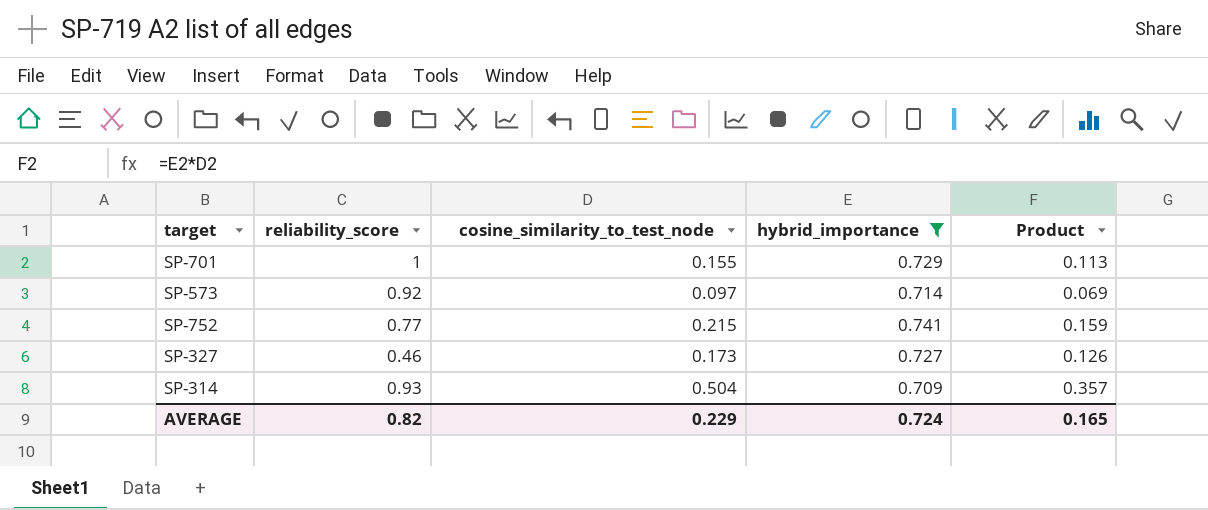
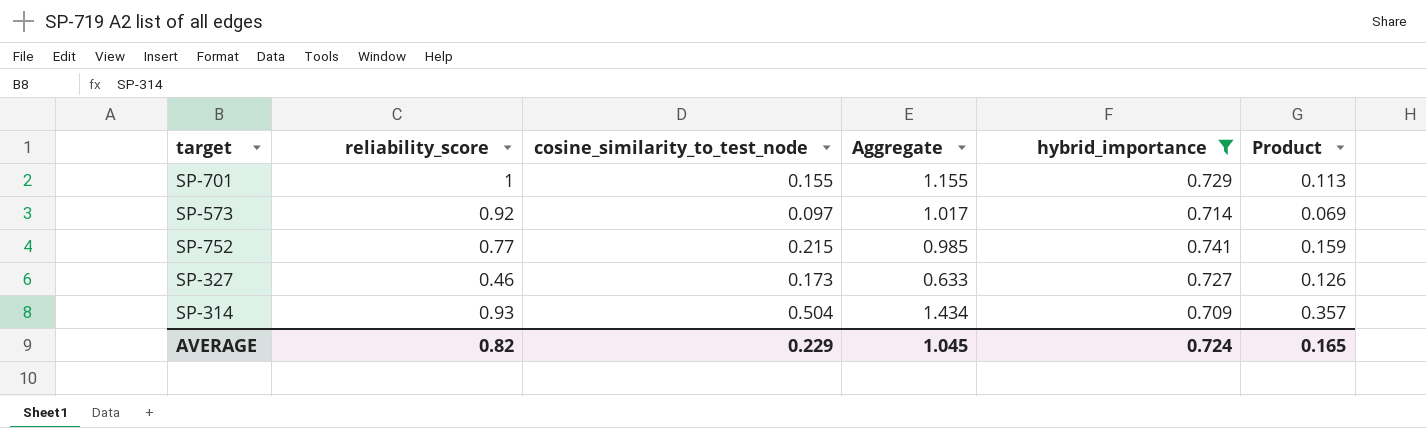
column Aggregate | formula: none -> [reliability_score] + [cosine_similarity_to_test_node]

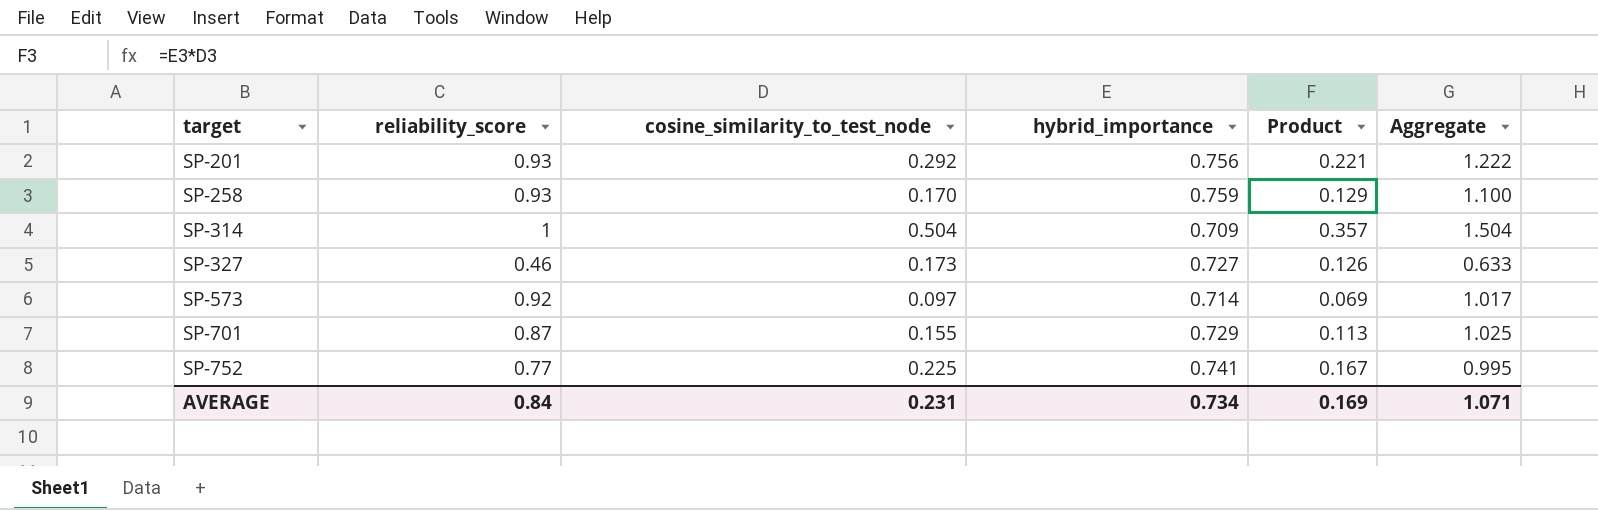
filter: hybrid_importance <= 0.741 -> none
row order: none -> target ascending
column Aggregate | position: 4 -> 6
SP-314 | reliability_score: 0.93 -> 1
SP-314 | Aggregate: 1.434 -> 1.504
SP-701 | reliability_score: 1 -> 0.87
SP-701 | Aggregate: 1.155 -> 1.025
SP-752 | cosine_similarity_to_test_node: 0.215 -> 0.225
SP-752 | Product: 0.159 -> 0.167
SP-752 | Aggregate: 0.985 -> 0.995
AVERAGE | reliability_score: 0.82 -> 0.84
AVERAGE | cosine_similarity_to_test_node: 0.229 -> 0.231
AVERAGE | hybrid_importance: 0.724 -> 0.734
AVERAGE | Product: 0.165 -> 0.169
AVERAGE | Aggregate: 1.045 -> 1.071

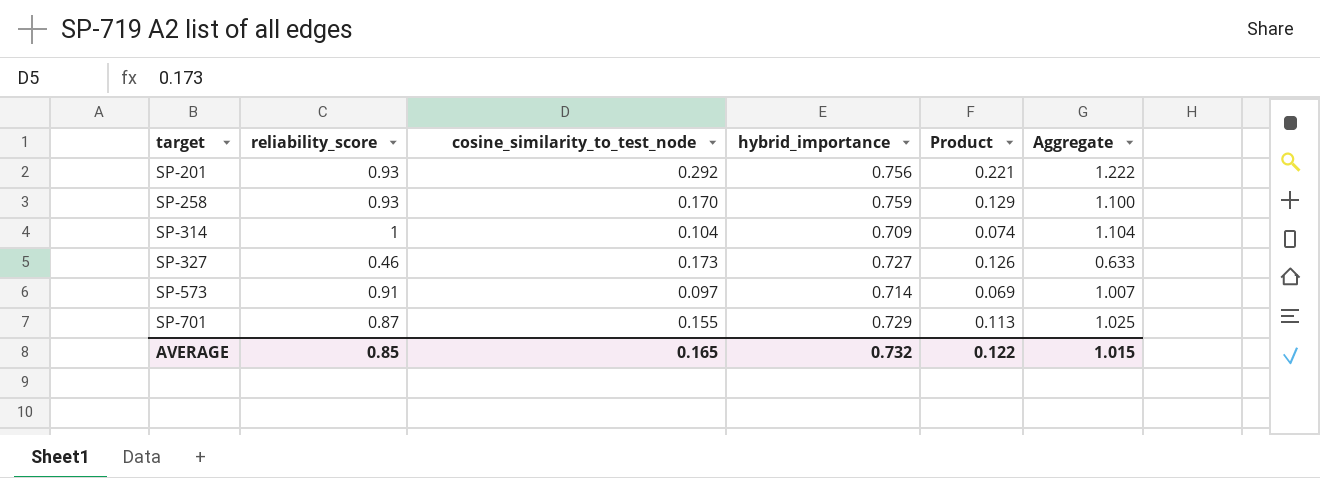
row SP-752: 0.77 | 0.225 | 0.741 | 0.167 | 0.995 -> none
SP-314 | cosine_similarity_to_test_node: 0.504 -> 0.104
SP-314 | Product: 0.357 -> 0.074
SP-314 | Aggregate: 1.504 -> 1.104
SP-573 | reliability_score: 0.92 -> 0.91
SP-573 | Aggregate: 1.017 -> 1.007
AVERAGE | reliability_score: 0.84 -> 0.85
AVERAGE | cosine_similarity_to_test_node: 0.231 -> 0.165
AVERAGE | hybrid_importance: 0.734 -> 0.732
AVERAGE | Product: 0.169 -> 0.122
AVERAGE | Aggregate: 1.071 -> 1.015

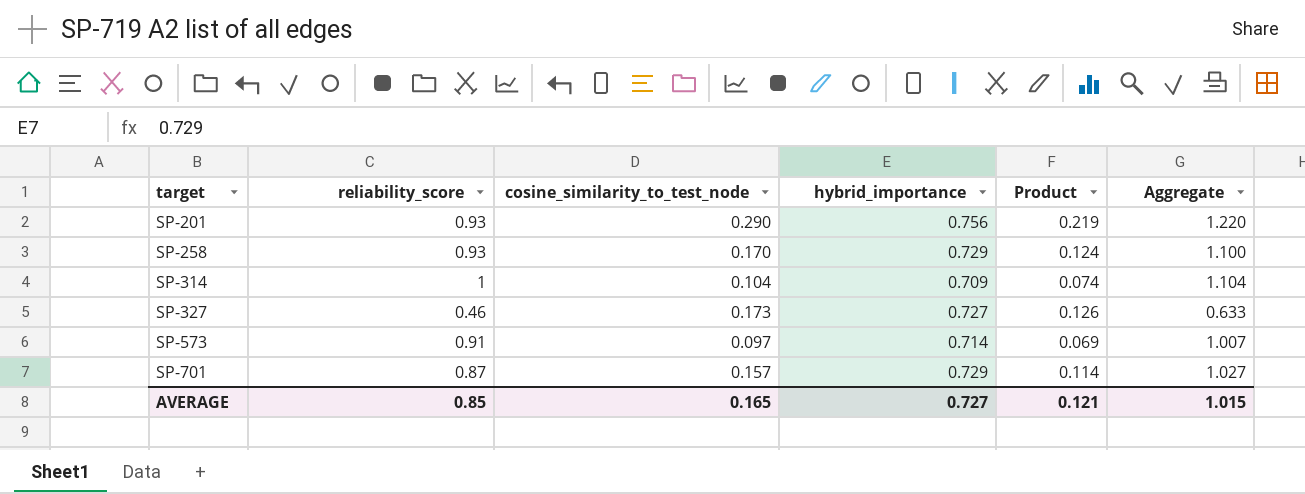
SP-201 | cosine_similarity_to_test_node: 0.292 -> 0.290
SP-201 | Product: 0.221 -> 0.219
SP-201 | Aggregate: 1.222 -> 1.220
SP-258 | hybrid_importance: 0.759 -> 0.729
SP-258 | Product: 0.129 -> 0.124
SP-701 | cosine_similarity_to_test_node: 0.155 -> 0.157
SP-701 | Product: 0.113 -> 0.114
SP-701 | Aggregate: 1.025 -> 1.027
AVERAGE | hybrid_importance: 0.732 -> 0.727
AVERAGE | Product: 0.122 -> 0.121

